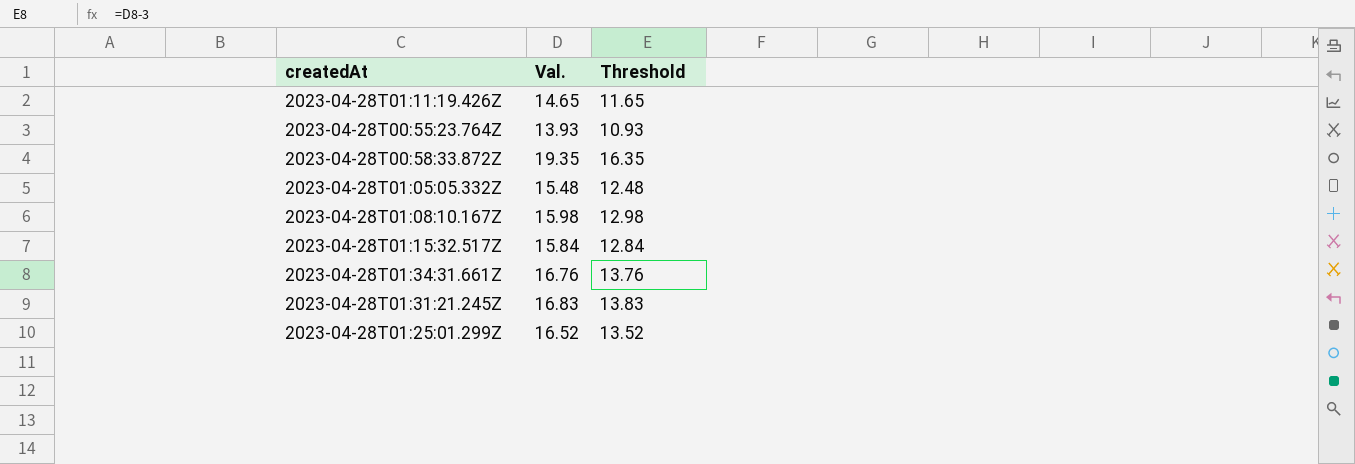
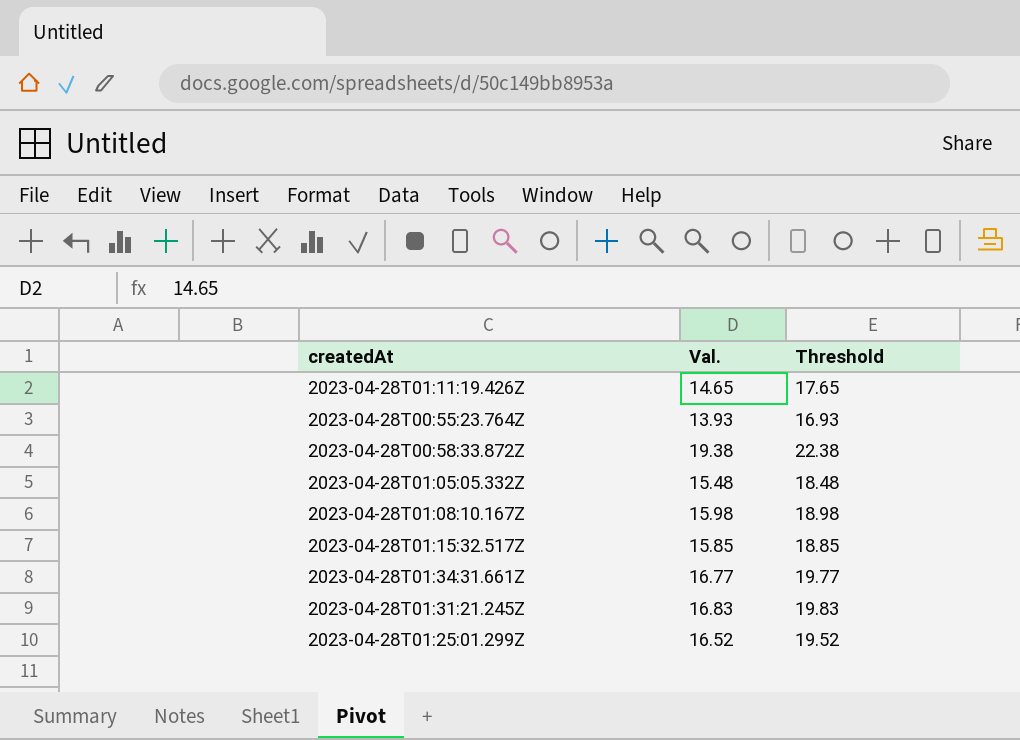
column Threshold | formula: [Val.] - 3 -> [Val.] + 3
2023-04-28T00:58:33.872Z | Val.: 19.35 -> 19.38
2023-04-28T01:15:32.517Z | Val.: 15.84 -> 15.85
2023-04-28T01:34:31.661Z | Val.: 16.76 -> 16.77

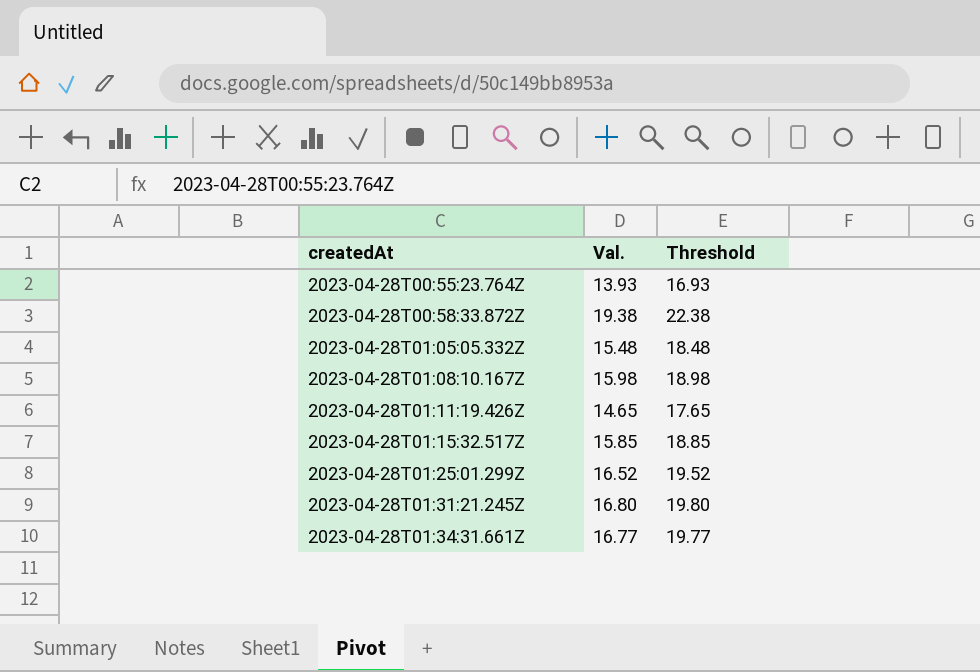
row order: none -> createdAt ascending
2023-04-28T01:31:21.245Z | Val.: 16.83 -> 16.80
2023-04-28T01:31:21.245Z | Threshold: 19.83 -> 19.80

